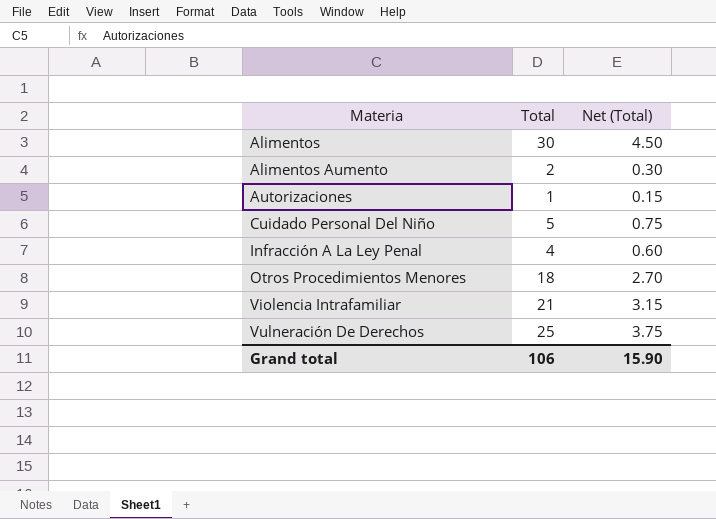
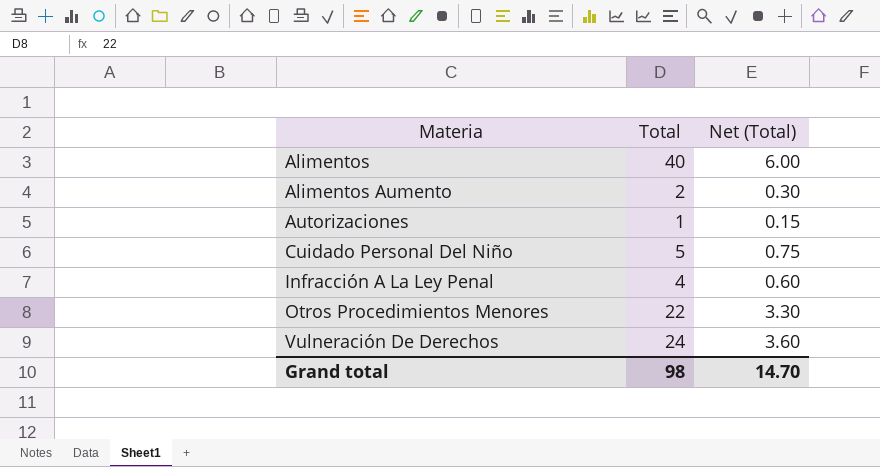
row Violencia Intrafamiliar: 21 | 3.15 -> none
Alimentos | Total: 30 -> 40
Alimentos | Net (Total): 4.50 -> 6.00
Otros Procedimientos Menores | Total: 18 -> 22
Otros Procedimientos Menores | Net (Total): 2.70 -> 3.30
Vulneración De Derechos | Total: 25 -> 24
Vulneración De Derechos | Net (Total): 3.75 -> 3.60
Grand total | Total: 106 -> 98
Grand total | Net (Total): 15.90 -> 14.70

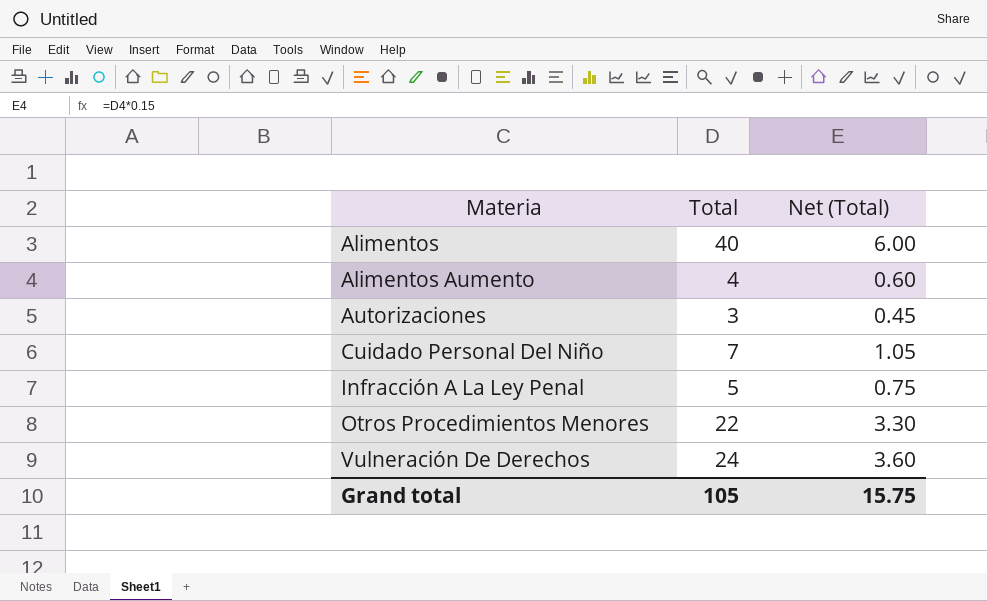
Alimentos Aumento | Total: 2 -> 4
Alimentos Aumento | Net (Total): 0.30 -> 0.60
Autorizaciones | Total: 1 -> 3
Autorizaciones | Net (Total): 0.15 -> 0.45
Cuidado Personal Del Niño | Total: 5 -> 7
Cuidado Personal Del Niño | Net (Total): 0.75 -> 1.05
Infracción A La Ley Penal | Total: 4 -> 5
Infracción A La Ley Penal | Net (Total): 0.60 -> 0.75
Grand total | Total: 98 -> 105
Grand total | Net (Total): 14.70 -> 15.75

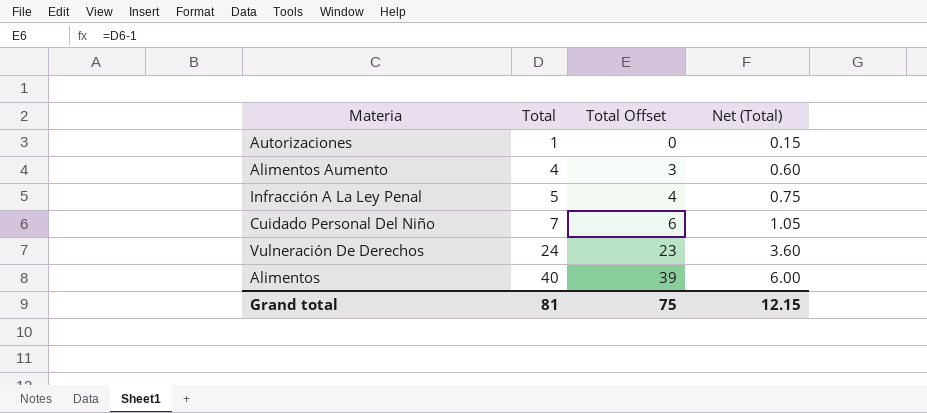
row order: Materia ascending -> Total ascending
column Total Offset | formula: none -> [Total] - 1
row Otros Procedimientos Menores: 22 | 3.30 -> none
Autorizaciones | Total: 3 -> 1
Autorizaciones | Net (Total): 0.45 -> 0.15
Grand total | Total: 105 -> 81
Grand total | Net (Total): 15.75 -> 12.15

